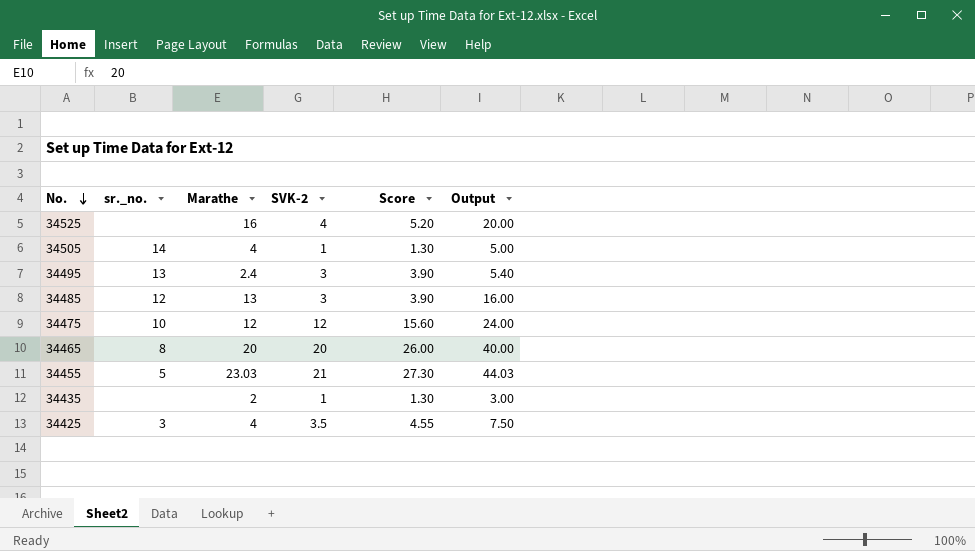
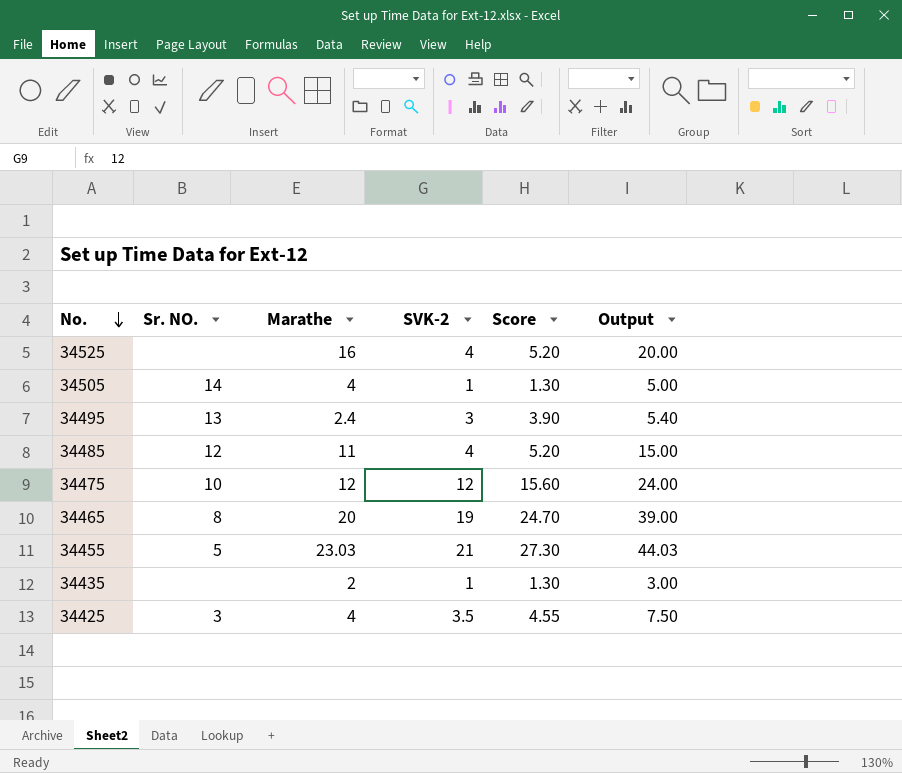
column name: sr._no. -> Sr. NO.
34485 | Marathe: 13 -> 11
34485 | SVK-2: 3 -> 4
34485 | Score: 3.90 -> 5.20
34485 | Output: 16.00 -> 15.00
34465 | SVK-2: 20 -> 19
34465 | Score: 26.00 -> 24.70
34465 | Output: 40.00 -> 39.00

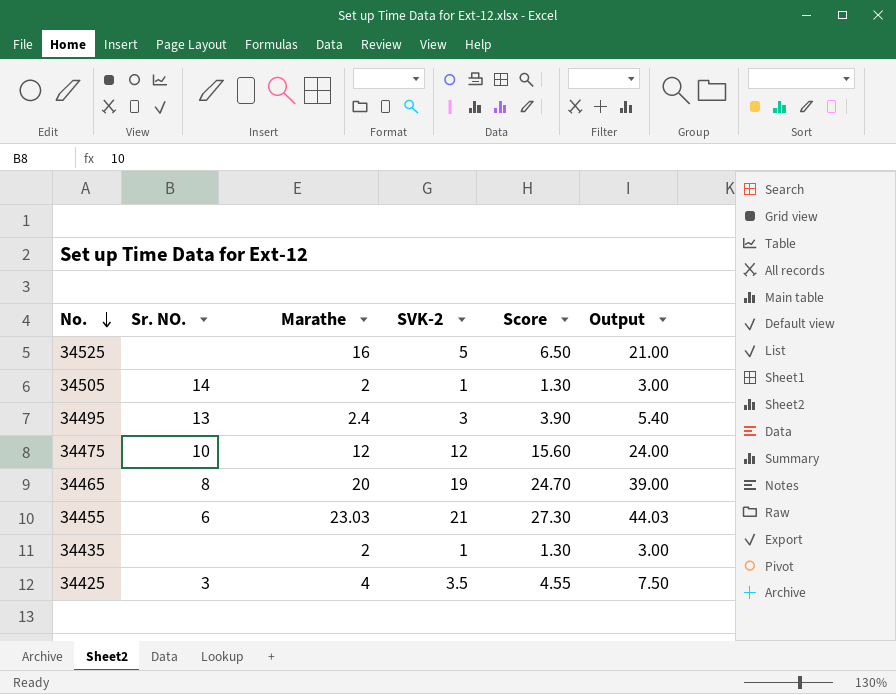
row 34485: 12 | 11 | 4 | 5.20 | 15.00 -> none
34525 | SVK-2: 4 -> 5
34525 | Score: 5.20 -> 6.50
34525 | Output: 20.00 -> 21.00
34505 | Marathe: 4 -> 2
34505 | Output: 5.00 -> 3.00
34455 | Sr. NO.: 5 -> 6

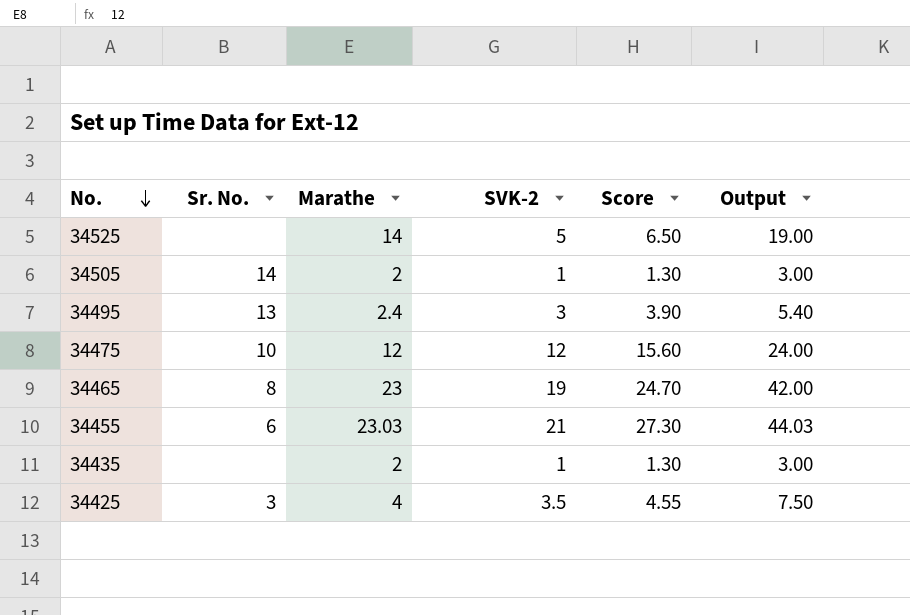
column name: Sr. NO. -> Sr. No.
34525 | Marathe: 16 -> 14
34525 | Output: 21.00 -> 19.00
34465 | Marathe: 20 -> 23
34465 | Output: 39.00 -> 42.00

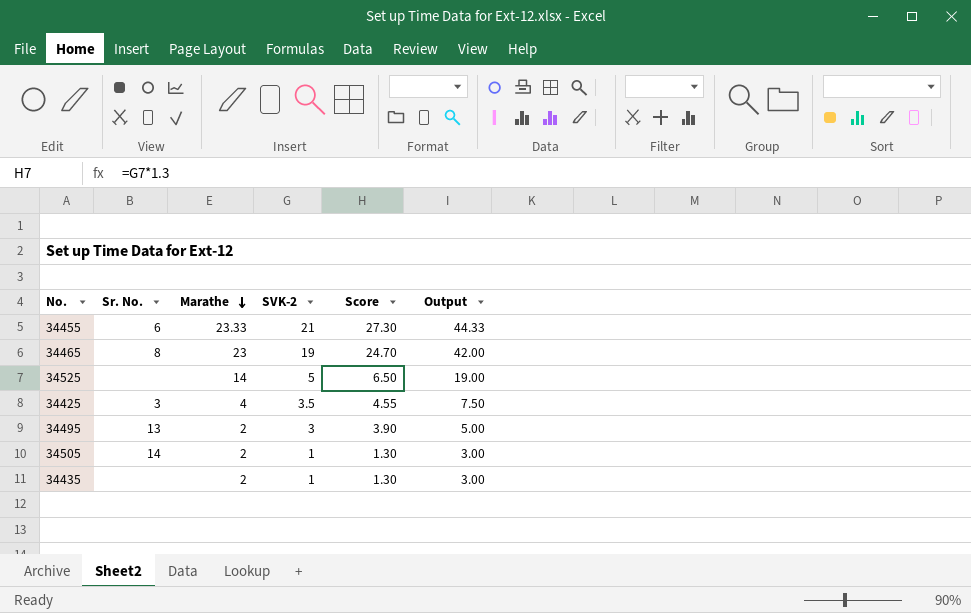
row order: No. descending -> Marathe descending
row 34475: 10 | 12 | 12 | 15.60 | 24.00 -> none
34455 | Marathe: 23.03 -> 23.33
34455 | Output: 44.03 -> 44.33
34495 | Marathe: 2.4 -> 2
34495 | Output: 5.40 -> 5.00

